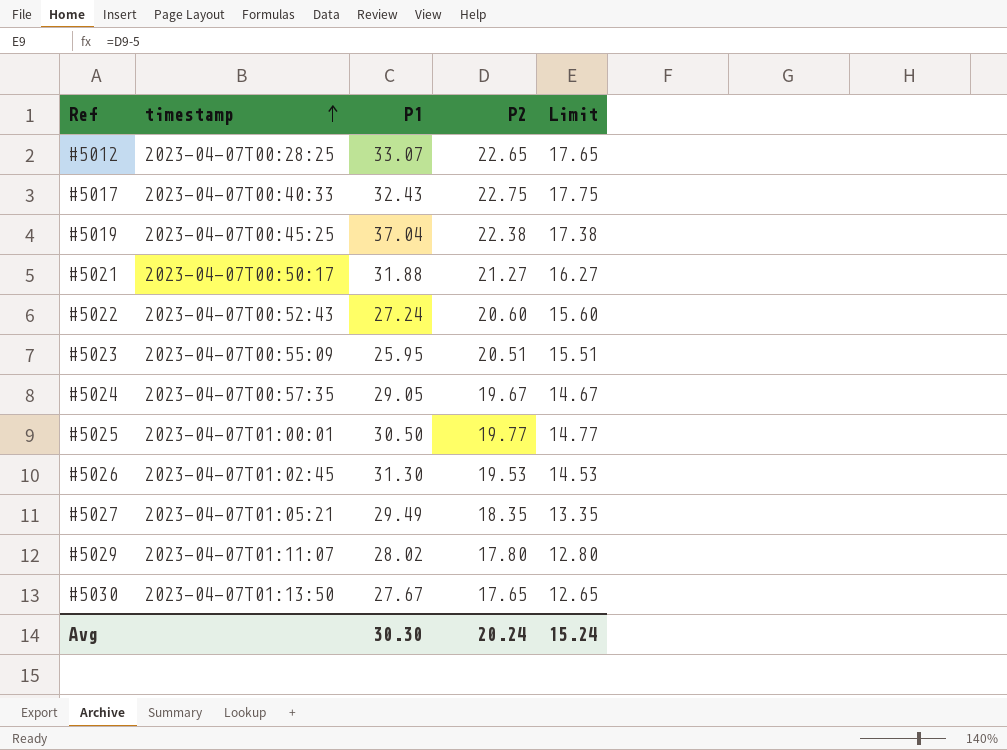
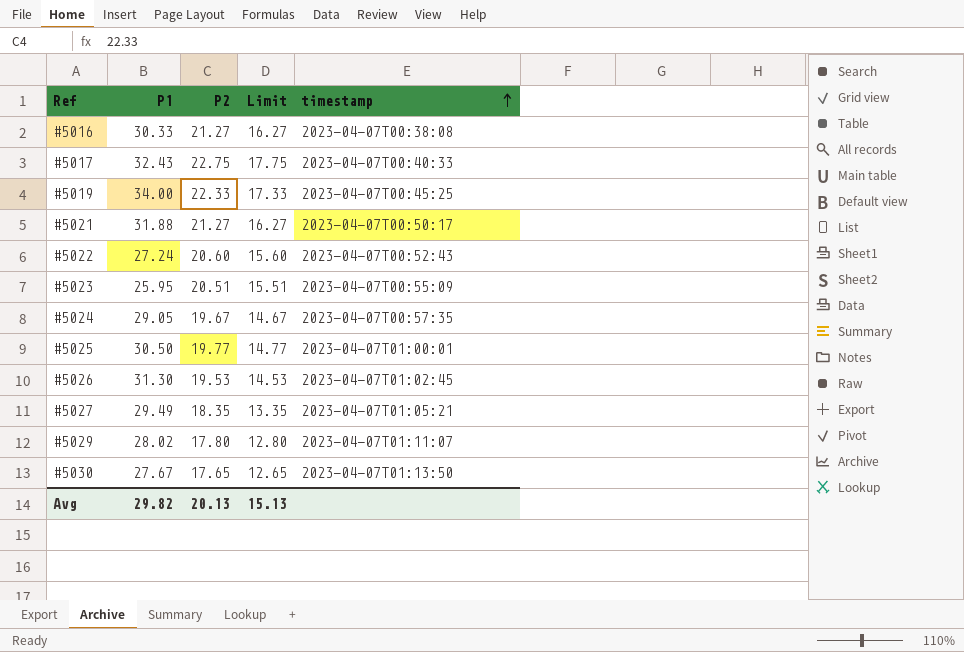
column timestamp | position: 2 -> 5
row #5012: 2023-04-07T00:28:25 | 33.07 | 22.65 | 17.65 -> none
row #5016: none -> 30.33 | 21.27 | 16.27 | 2023-04-07T00:38:08
#5019 | P1: 37.04 -> 34.00
#5019 | P2: 22.38 -> 22.33
#5019 | Limit: 17.38 -> 17.33
Avg | P1: 30.30 -> 29.82
Avg | P2: 20.24 -> 20.13
Avg | Limit: 15.24 -> 15.13

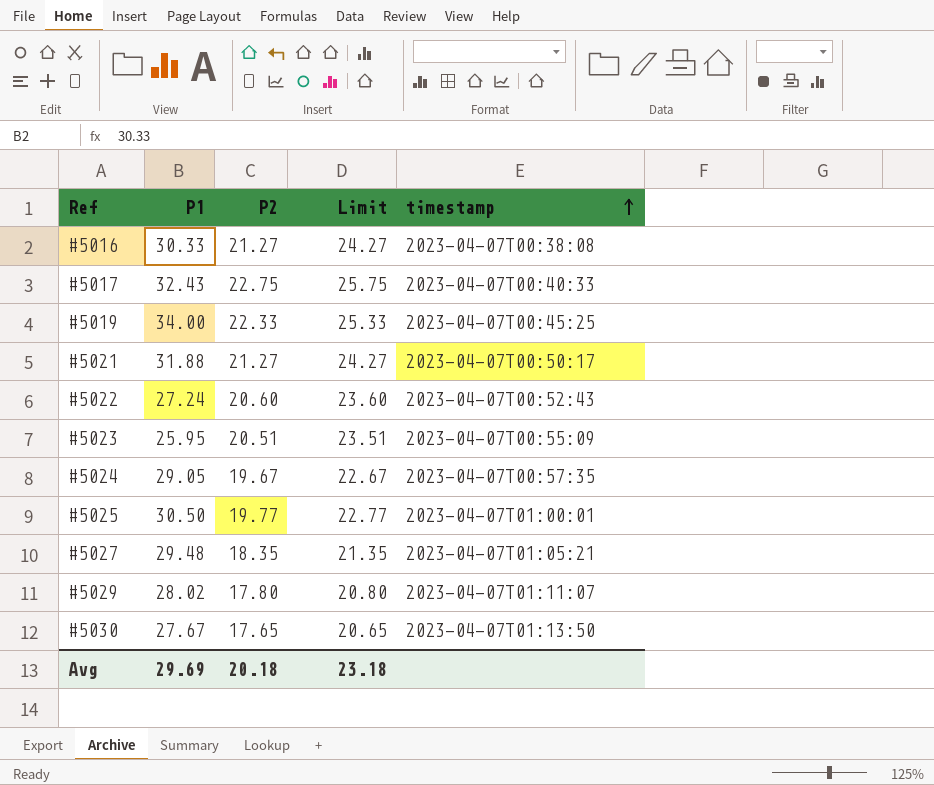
column Limit | formula: [P2] - 5 -> [P2] + 3
row #5026: 31.30 | 19.53 | 14.53 | 2023-04-07T01:02:45 -> none
#5027 | P1: 29.49 -> 29.48
Avg | P1: 29.82 -> 29.69
Avg | P2: 20.13 -> 20.18
Avg | Limit: 15.13 -> 23.18

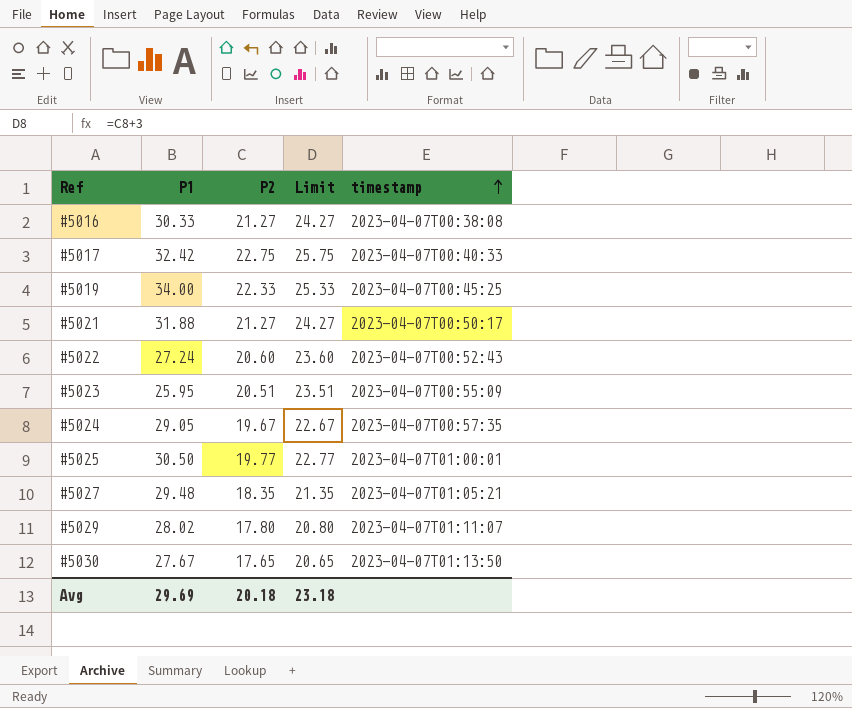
#5017 | P1: 32.43 -> 32.42

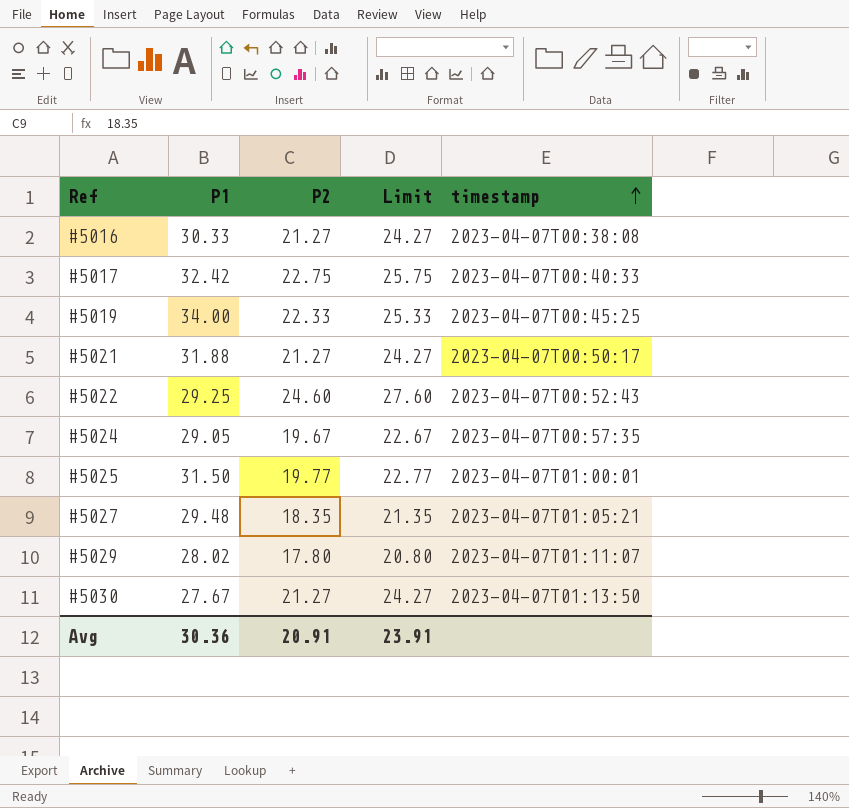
row #5023: 25.95 | 20.51 | 23.51 | 2023-04-07T00:55:09 -> none
#5022 | P1: 27.24 -> 29.25
#5022 | P2: 20.60 -> 24.60
#5022 | Limit: 23.60 -> 27.60
#5025 | P1: 30.50 -> 31.50
#5030 | P2: 17.65 -> 21.27
#5030 | Limit: 20.65 -> 24.27
Avg | P1: 29.69 -> 30.36
Avg | P2: 20.18 -> 20.91
Avg | Limit: 23.18 -> 23.91

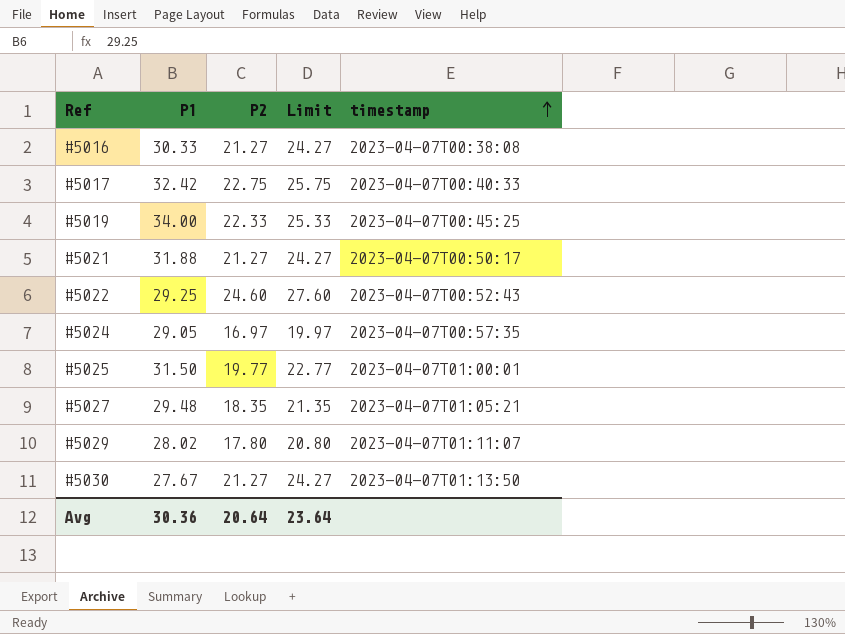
#5024 | P2: 19.67 -> 16.97
#5024 | Limit: 22.67 -> 19.97
Avg | P2: 20.91 -> 20.64
Avg | Limit: 23.91 -> 23.64

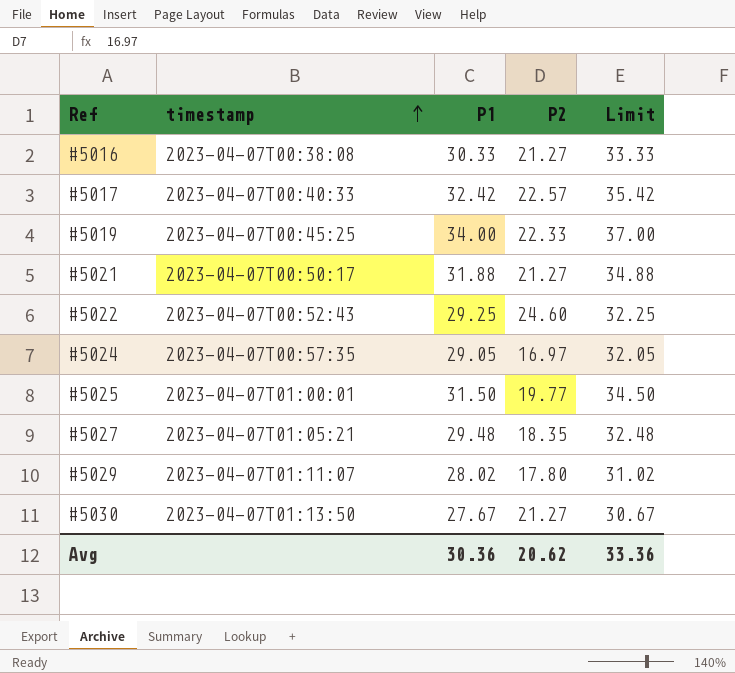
column timestamp | position: 5 -> 2
column Limit | formula: [P2] + 3 -> [P1] + 3
#5017 | P2: 22.75 -> 22.57
Avg | P2: 20.64 -> 20.62
Avg | Limit: 23.64 -> 33.36

